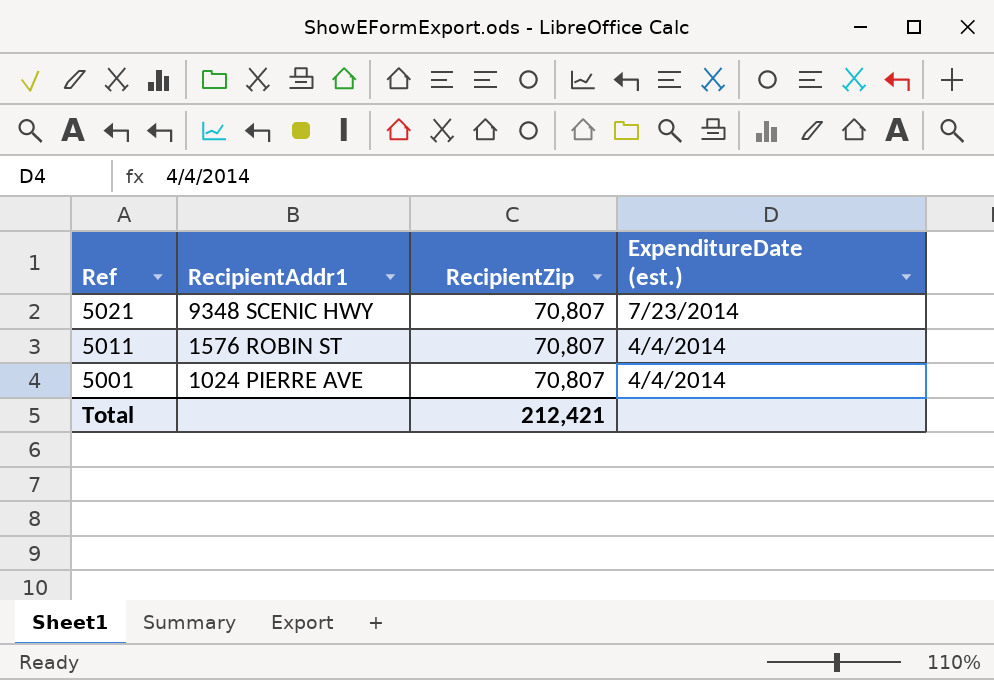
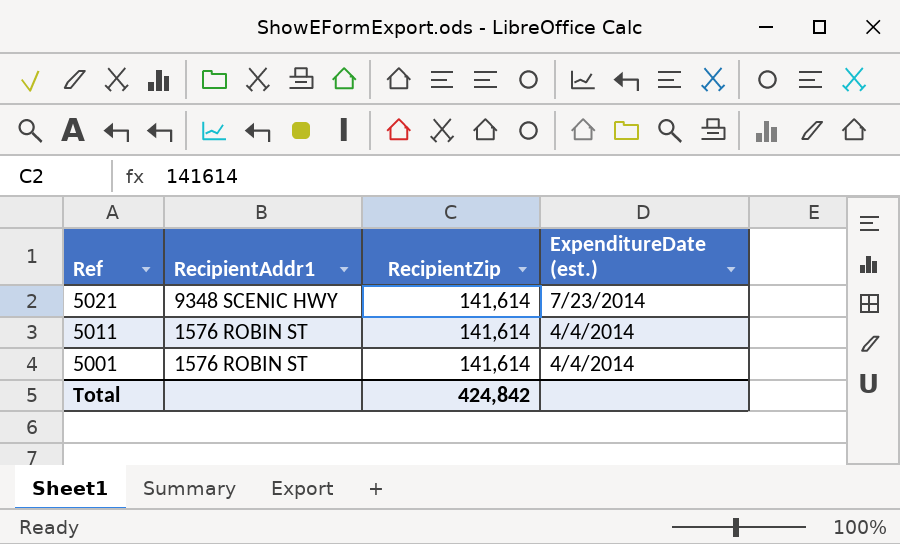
5021 | RecipientZip: 70,807 -> 141,614
5011 | RecipientZip: 70,807 -> 141,614
5001 | RecipientAddr1: 1024 PIERRE AVE -> 1576 ROBIN ST
5001 | RecipientZip: 70,807 -> 141,614
Total | RecipientZip: 212,421 -> 424,842

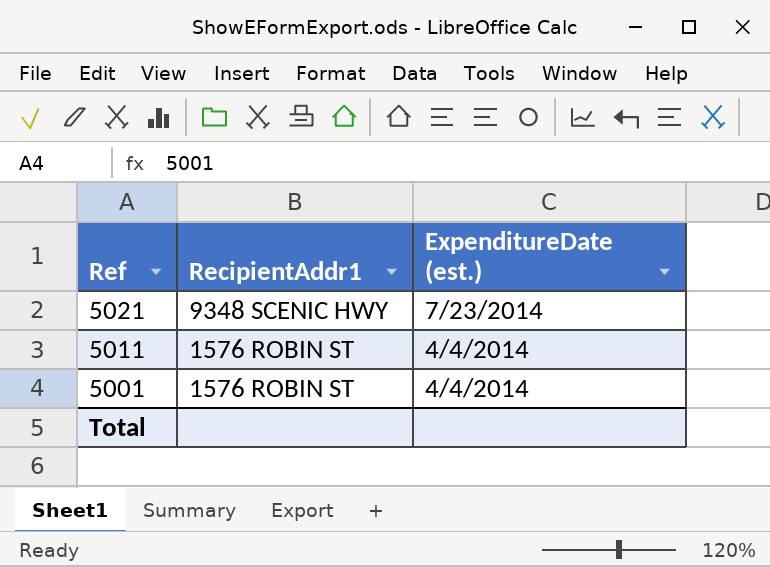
column RecipientZip | position: 3 -> none

